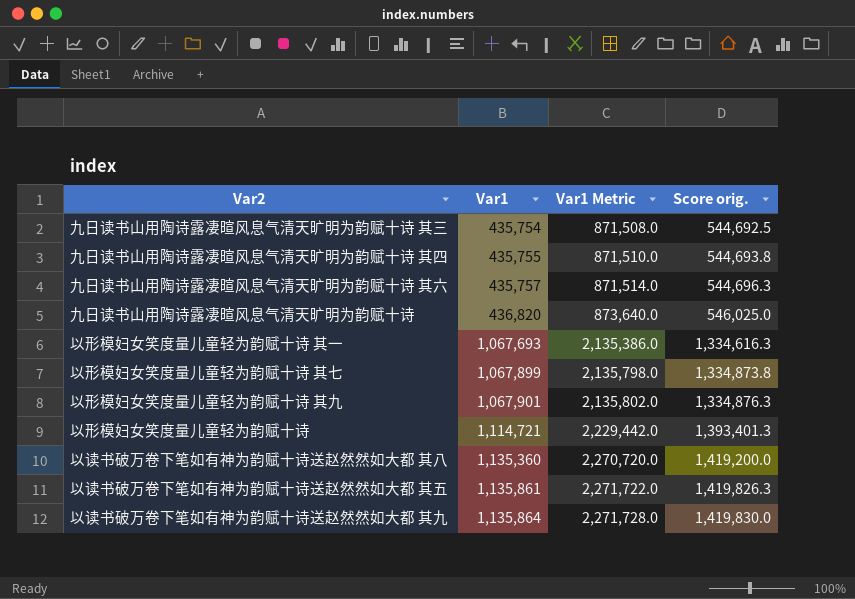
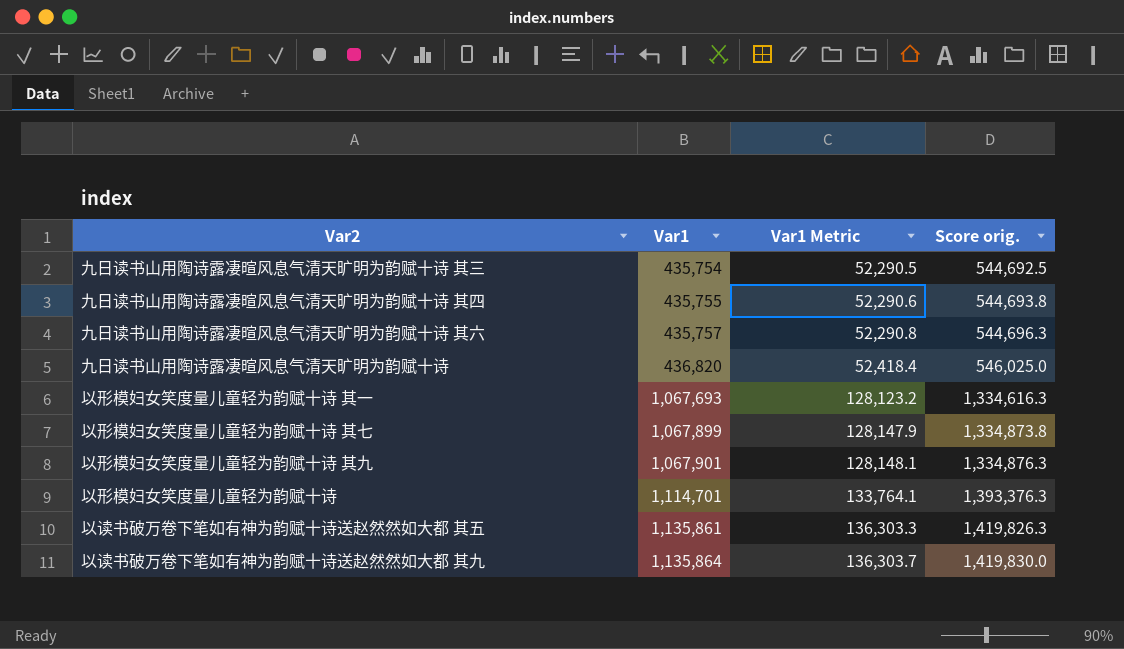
column Var1 Metric | formula: [Var1] * 2 -> [Var1] * 0.12
row 以读书破万卷下笔如有神为韵赋十诗送赵然然如大都 其八: 1,135,360 | 2,270,720.0 | 1,419,200.0 -> none
以形模妇女笑度量儿童轻为韵赋十诗 | Var1: 1,114,721 -> 1,114,701
以形模妇女笑度量儿童轻为韵赋十诗 | Score orig.: 1,393,401.3 -> 1,393,376.3

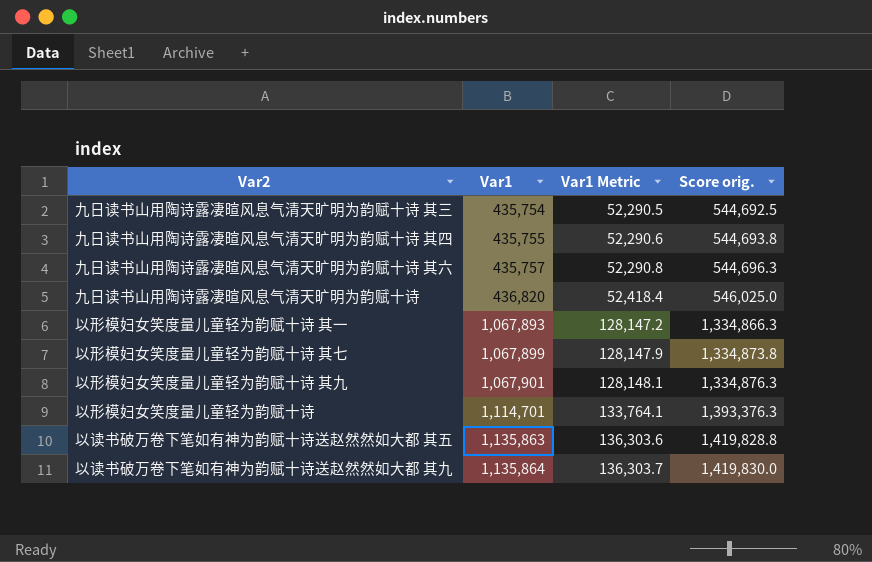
以形模妇女笑度量儿童轻为韵赋十诗 其一 | Var1: 1,067,693 -> 1,067,893
以形模妇女笑度量儿童轻为韵赋十诗 其一 | Var1 Metric: 128,123.2 -> 128,147.2
以形模妇女笑度量儿童轻为韵赋十诗 其一 | Score orig.: 1,334,616.3 -> 1,334,866.3
以读书破万卷下笔如有神为韵赋十诗送赵然然如大都 其五 | Var1: 1,135,861 -> 1,135,863
以读书破万卷下笔如有神为韵赋十诗送赵然然如大都 其五 | Var1 Metric: 136,303.3 -> 136,303.6
以读书破万卷下笔如有神为韵赋十诗送赵然然如大都 其五 | Score orig.: 1,419,826.3 -> 1,419,828.8

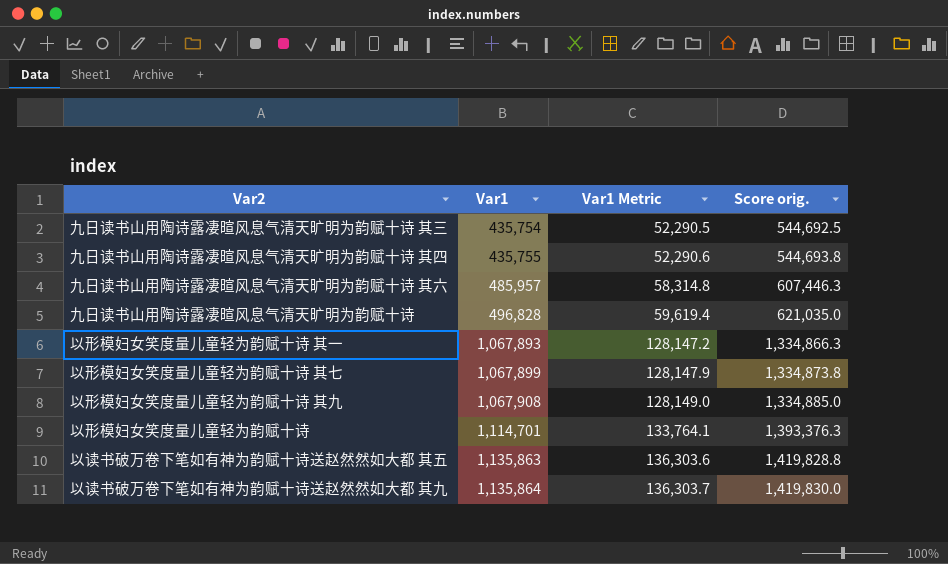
九日读书山用陶诗露凄暄风息气清天旷明为韵赋十诗 其六 | Var1: 435,757 -> 485,957
九日读书山用陶诗露凄暄风息气清天旷明为韵赋十诗 其六 | Var1 Metric: 52,290.8 -> 58,314.8
九日读书山用陶诗露凄暄风息气清天旷明为韵赋十诗 其六 | Score orig.: 544,696.3 -> 607,446.3
九日读书山用陶诗露凄暄风息气清天旷明为韵赋十诗 | Var1: 436,820 -> 496,828
九日读书山用陶诗露凄暄风息气清天旷明为韵赋十诗 | Var1 Metric: 52,418.4 -> 59,619.4
九日读书山用陶诗露凄暄风息气清天旷明为韵赋十诗 | Score orig.: 546,025.0 -> 621,035.0
以形模妇女笑度量儿童轻为韵赋十诗 其九 | Var1: 1,067,901 -> 1,067,908
以形模妇女笑度量儿童轻为韵赋十诗 其九 | Var1 Metric: 128,148.1 -> 128,149.0
以形模妇女笑度量儿童轻为韵赋十诗 其九 | Score orig.: 1,334,876.3 -> 1,334,885.0

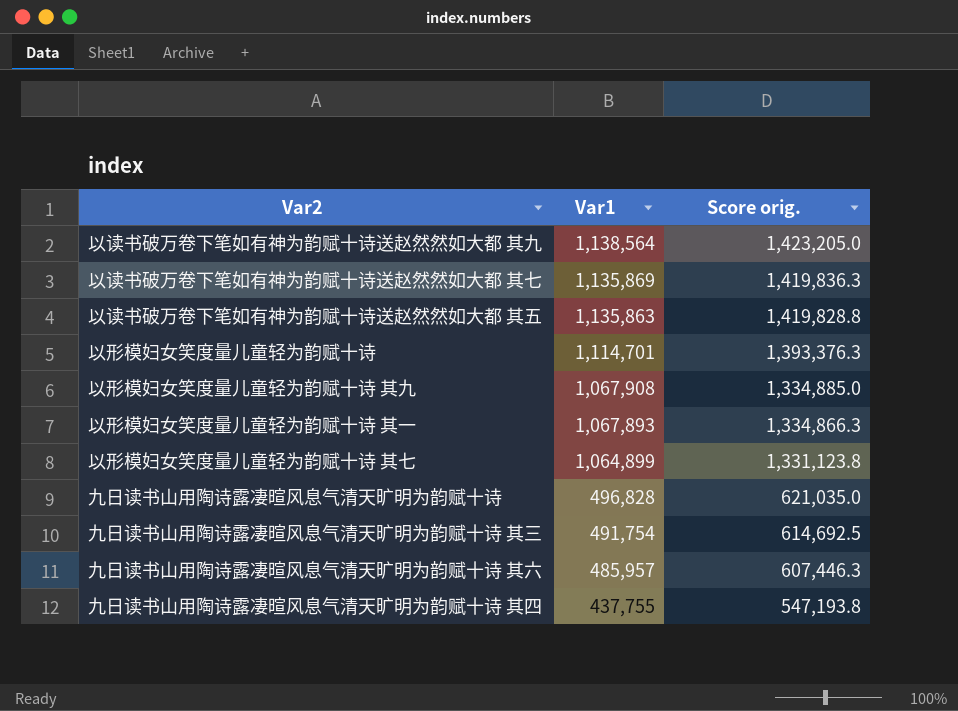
row order: Var1 ascending -> Var1 descending
column Var1 Metric | formula: [Var1] * 0.12 -> none
以读书破万卷下笔如有神为韵赋十诗送赵然然如大都 其九 | Var1: 1,135,864 -> 1,138,564
以读书破万卷下笔如有神为韵赋十诗送赵然然如大都 其九 | Score orig.: 1,419,830.0 -> 1,423,205.0
row 以读书破万卷下笔如有神为韵赋十诗送赵然然如大都 其七: none -> 1,135,869 | 1,419,836.3
以形模妇女笑度量儿童轻为韵赋十诗 其七 | Var1: 1,067,899 -> 1,064,899
以形模妇女笑度量儿童轻为韵赋十诗 其七 | Score orig.: 1,334,873.8 -> 1,331,123.8
九日读书山用陶诗露凄暄风息气清天旷明为韵赋十诗 其三 | Var1: 435,754 -> 491,754
九日读书山用陶诗露凄暄风息气清天旷明为韵赋十诗 其三 | Score orig.: 544,692.5 -> 614,692.5
九日读书山用陶诗露凄暄风息气清天旷明为韵赋十诗 其四 | Var1: 435,755 -> 437,755
九日读书山用陶诗露凄暄风息气清天旷明为韵赋十诗 其四 | Score orig.: 544,693.8 -> 547,193.8

